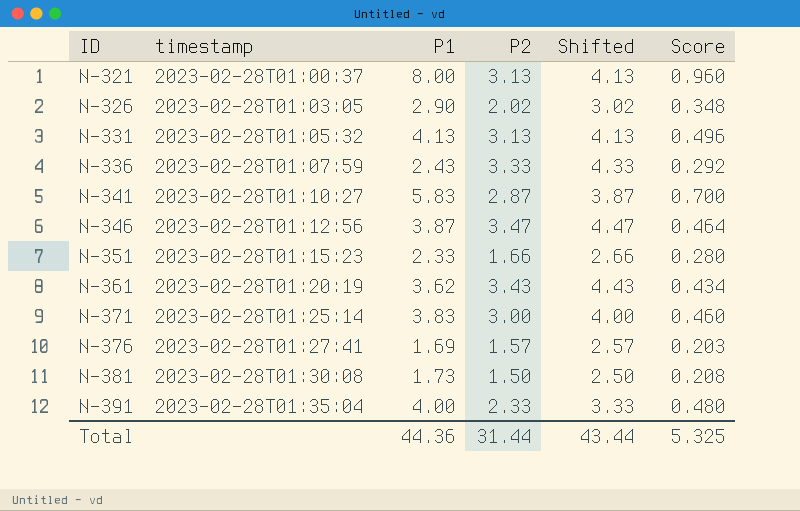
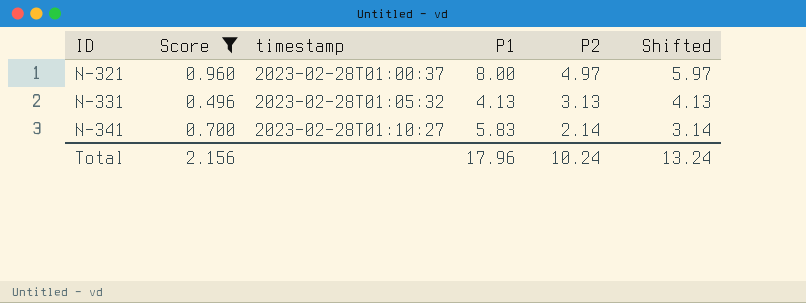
filter: none -> Score >= 0.496
column Score | position: 6 -> 2
N-321 | P2: 3.13 -> 4.97
N-321 | Shifted: 4.13 -> 5.97
N-341 | P2: 2.87 -> 2.14
N-341 | Shifted: 3.87 -> 3.14
Total | Score: 5.325 -> 2.156
Total | P1: 44.36 -> 17.96
Total | P2: 31.44 -> 10.24
Total | Shifted: 43.44 -> 13.24

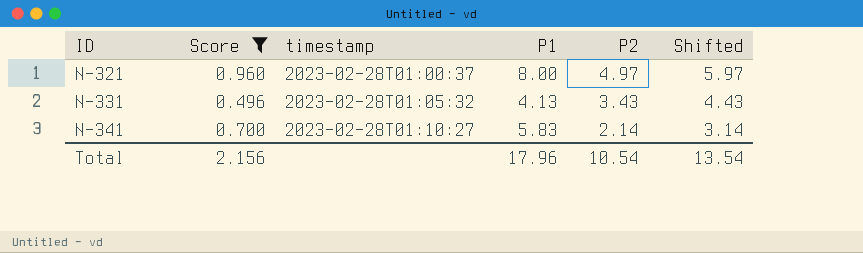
N-331 | P2: 3.13 -> 3.43
N-331 | Shifted: 4.13 -> 4.43
Total | P2: 10.24 -> 10.54
Total | Shifted: 13.24 -> 13.54

